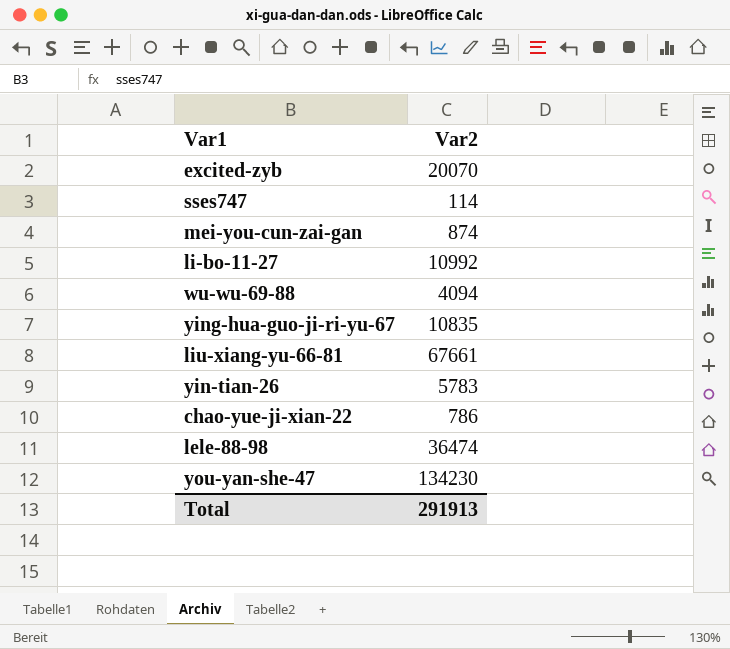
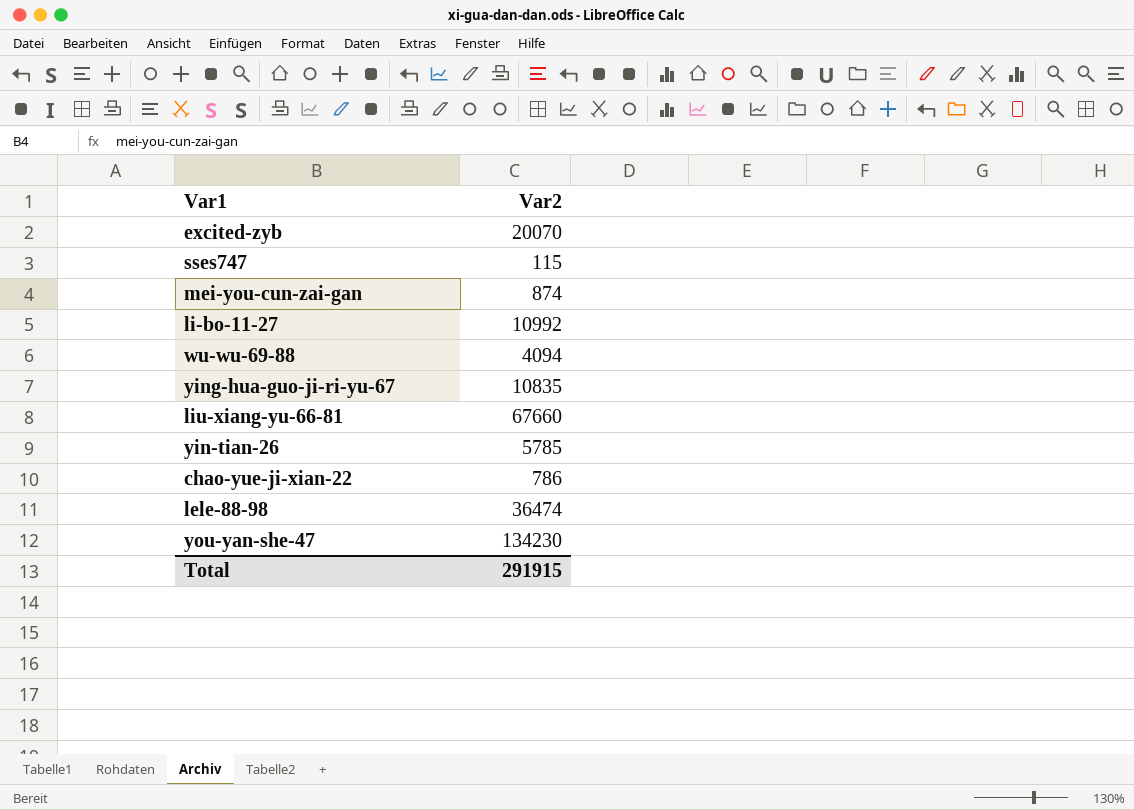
sses747 | Var2: 114 -> 115
liu-xiang-yu-66-81 | Var2: 67661 -> 67660
yin-tian-26 | Var2: 5783 -> 5785
Total | Var2: 291913 -> 291915

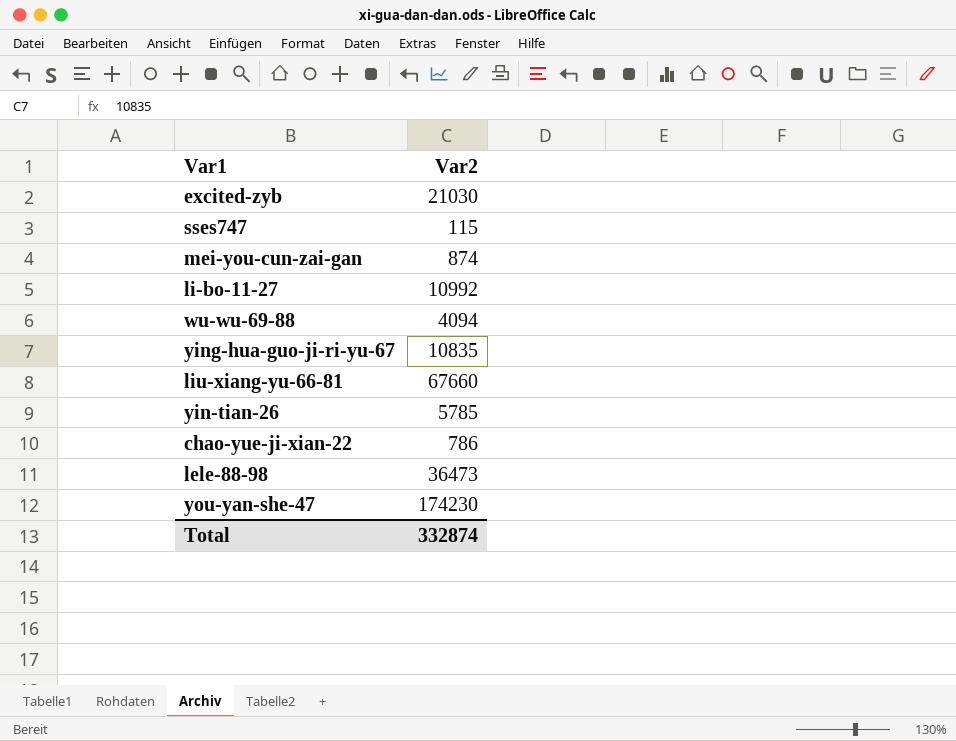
excited-zyb | Var2: 20070 -> 21030
lele-88-98 | Var2: 36474 -> 36473
you-yan-she-47 | Var2: 134230 -> 174230
Total | Var2: 291915 -> 332874

